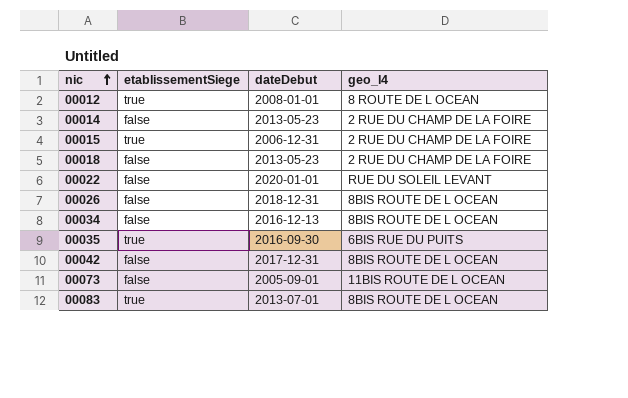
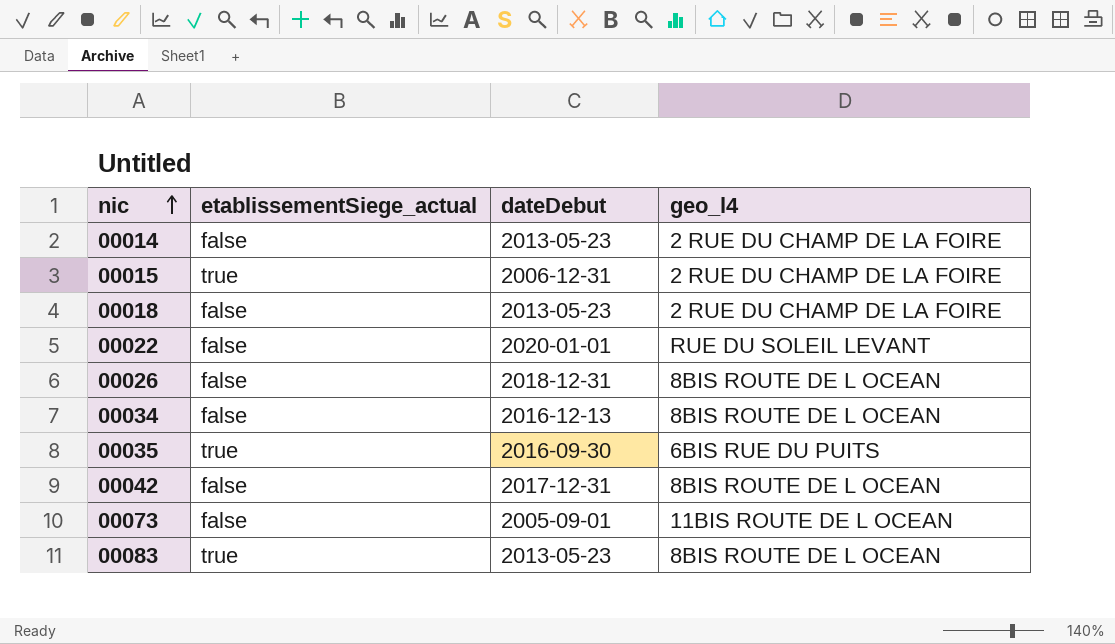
column name: etablissementSiege -> etablissementSiege_actual
row 00012: true | 2008-01-01 | 8 ROUTE DE L OCEAN -> none
00083 | dateDebut: 2013-07-01 -> 2013-05-23

